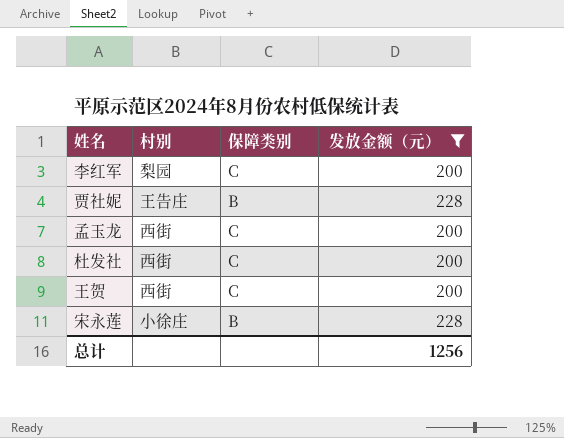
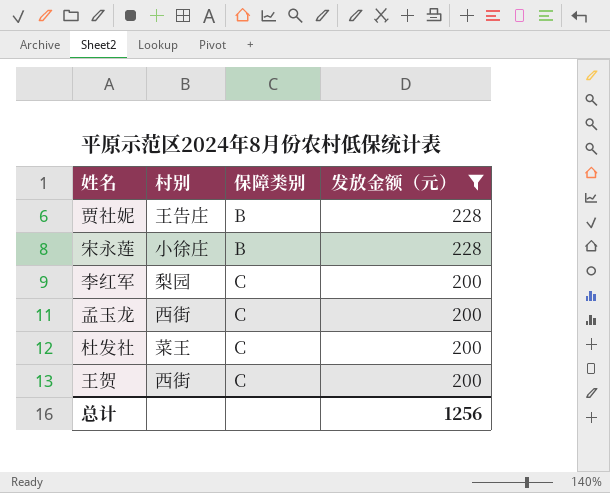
row order: none -> 保障类别 ascending
杜发社 | 村别: 西街 -> 菜王

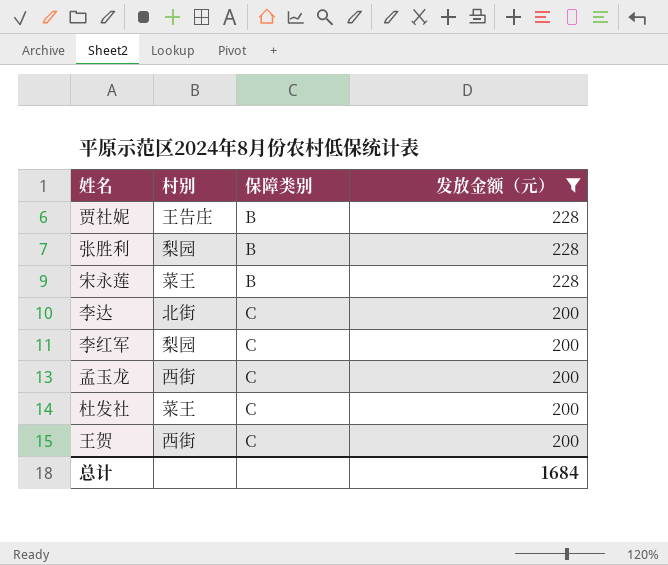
row 张胜利: none -> 梨园 | B | 228
宋永莲 | 村别: 小徐庄 -> 菜王
row 李达: none -> 北街 | C | 200
总计 | 发放金额（元）: 1256 -> 1684

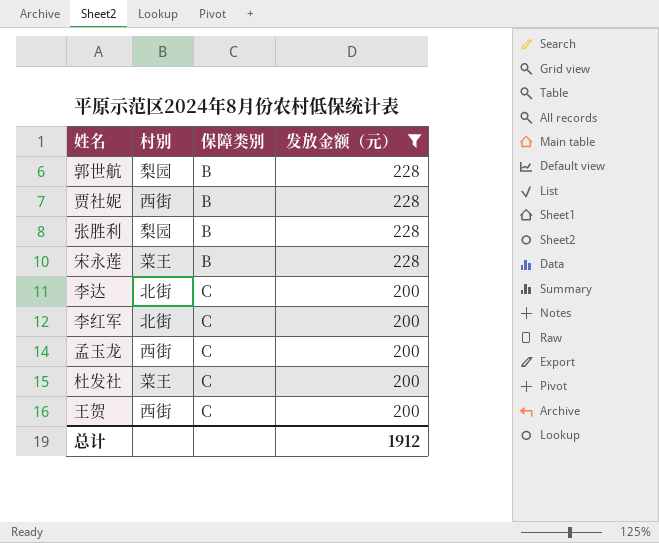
row 郭世航: none -> 梨园 | B | 228
贾社妮 | 村别: 王告庄 -> 西街
李红军 | 村别: 梨园 -> 北街
总计 | 发放金额（元）: 1684 -> 1912

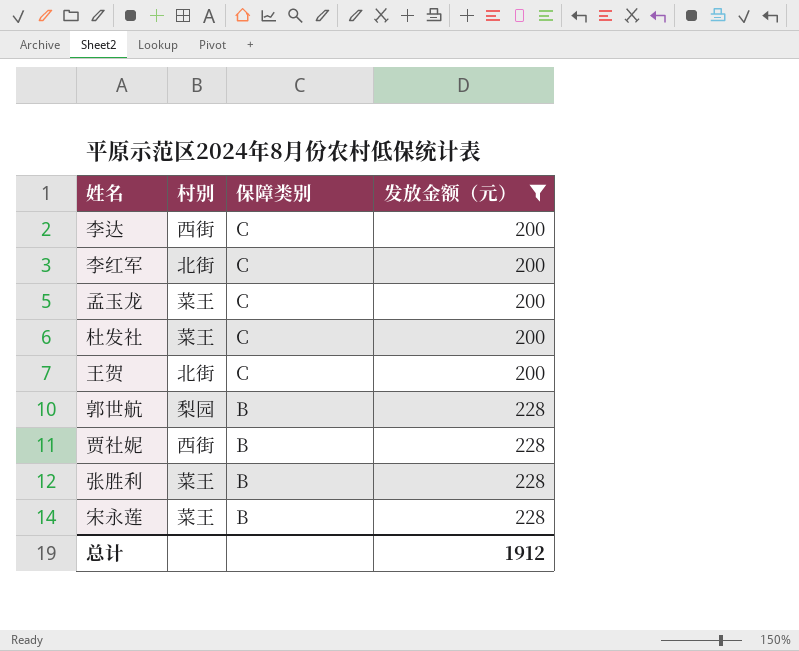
row order: 保障类别 ascending -> 保障类别 descending
李达 | 村别: 北街 -> 西街
孟玉龙 | 村别: 西街 -> 菜王
王贺 | 村别: 西街 -> 北街
张胜利 | 村别: 梨园 -> 菜王

